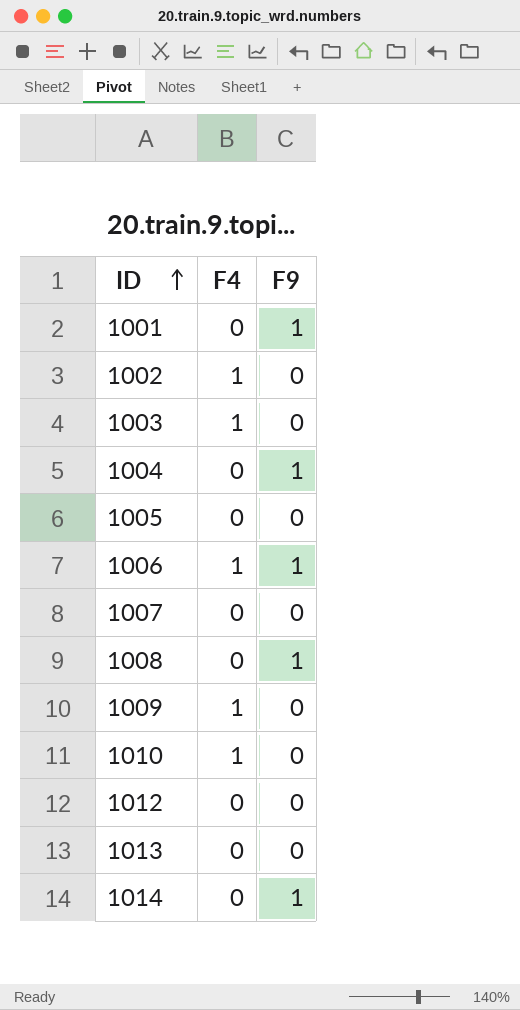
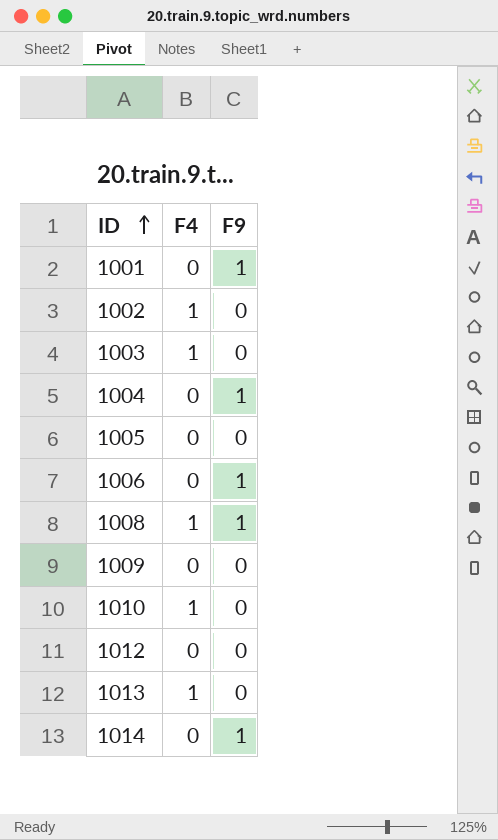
row 1007: 0 | 0 -> none
1006 | F4: 1 -> 0
1008 | F4: 0 -> 1
1009 | F4: 1 -> 0
1013 | F4: 0 -> 1

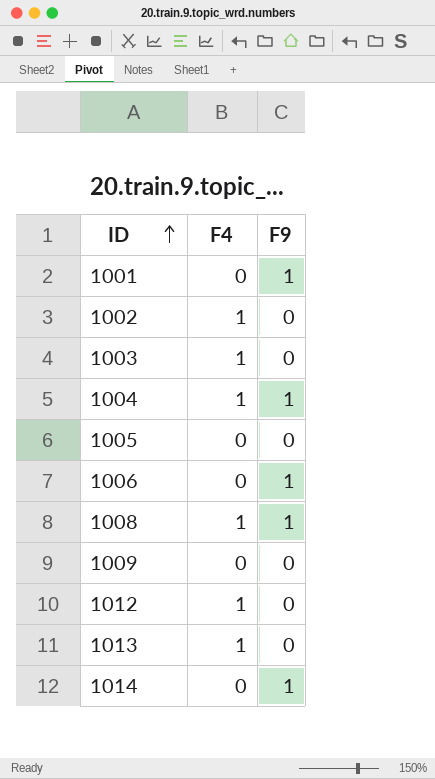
row 1010: 1 | 0 -> none
1004 | F4: 0 -> 1
1012 | F4: 0 -> 1

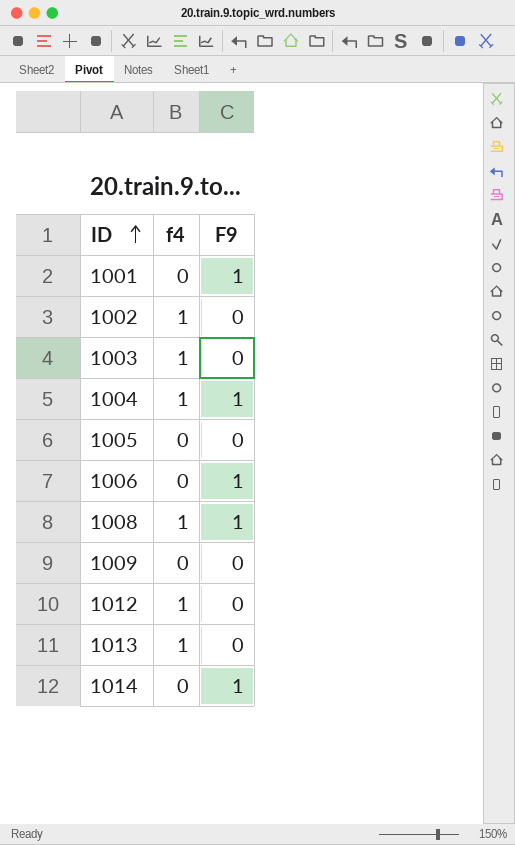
column name: F4 -> f4

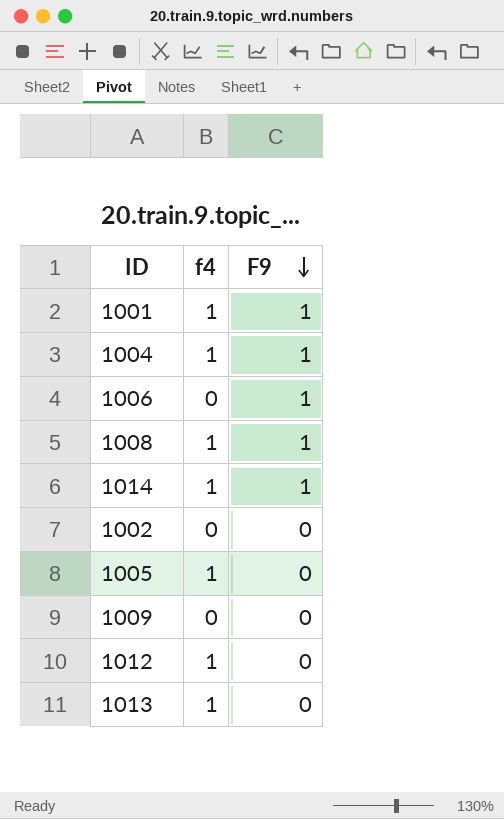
row order: ID ascending -> F9 descending
row 1003: 1 | 0 -> none
1001 | f4: 0 -> 1
1014 | f4: 0 -> 1
1002 | f4: 1 -> 0
1005 | f4: 0 -> 1

